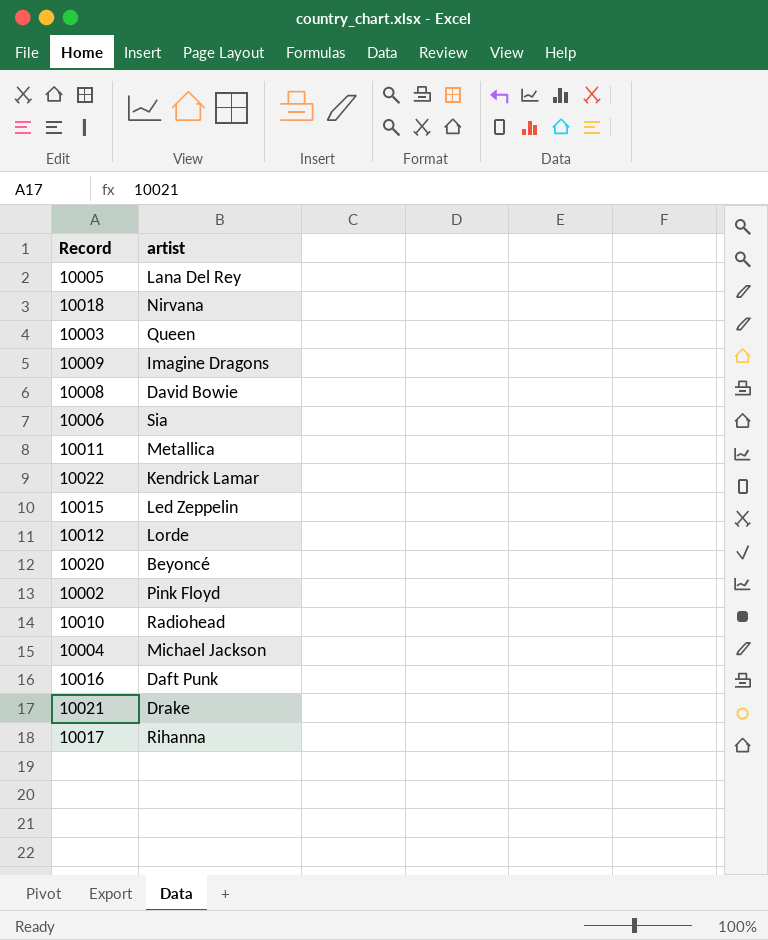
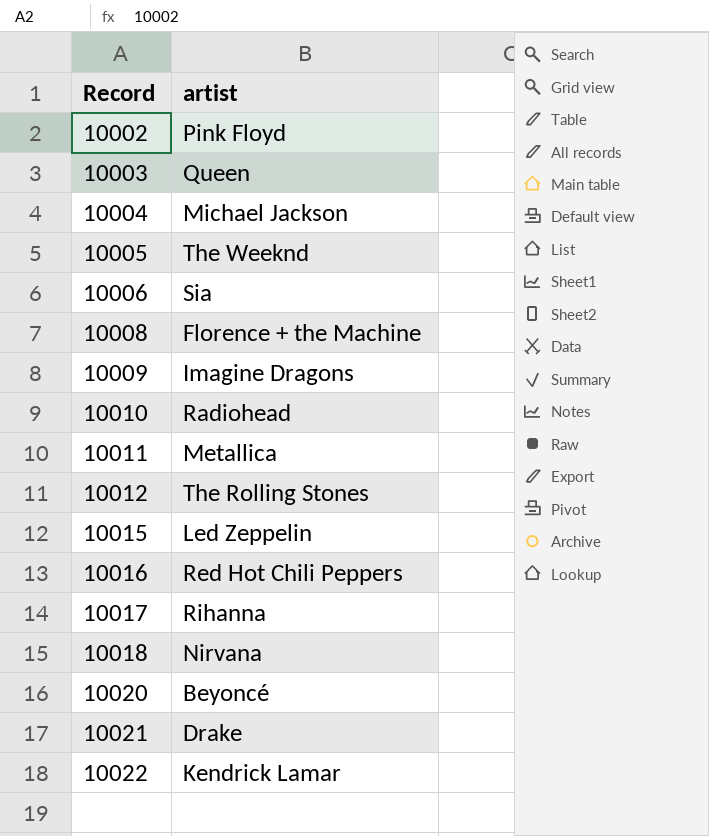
row order: none -> Record ascending
10005 | artist: Lana Del Rey -> The Weeknd
10008 | artist: David Bowie -> Florence + the Machine
10012 | artist: Lorde -> The Rolling Stones
10016 | artist: Daft Punk -> Red Hot Chili Peppers

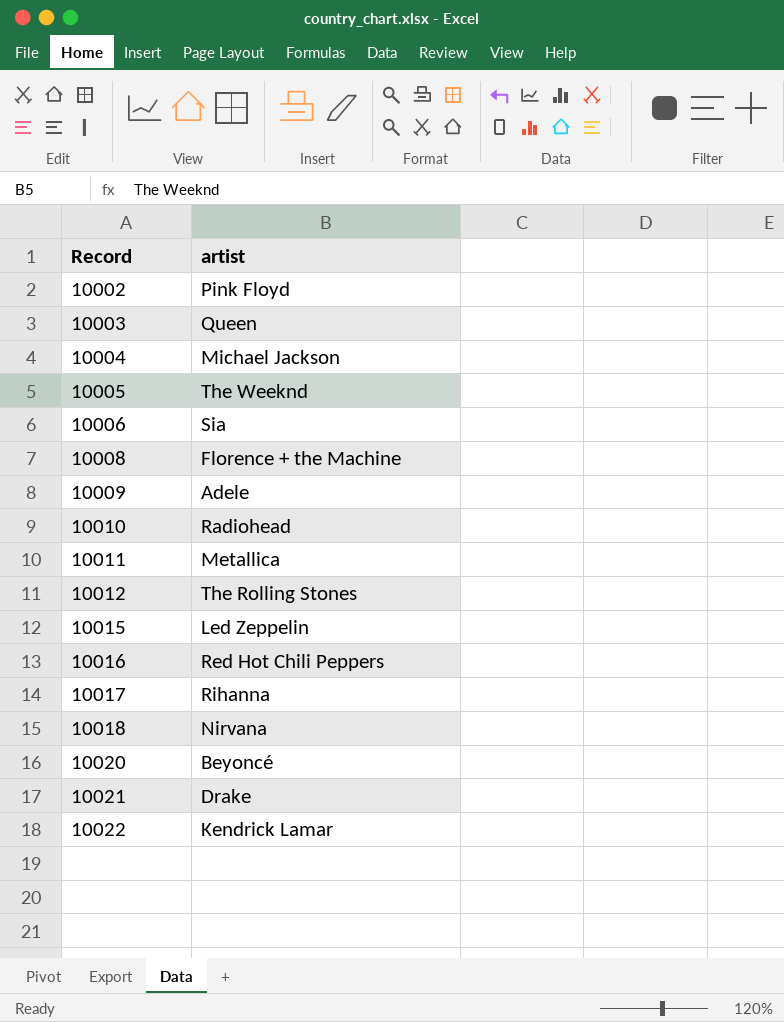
10009 | artist: Imagine Dragons -> Adele

